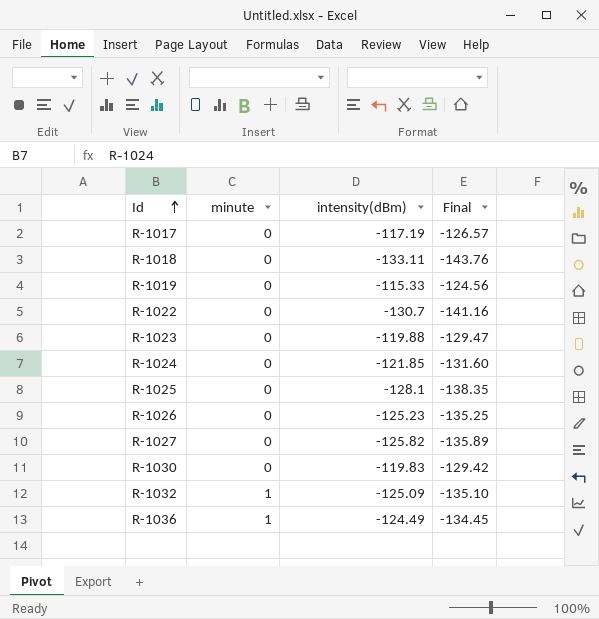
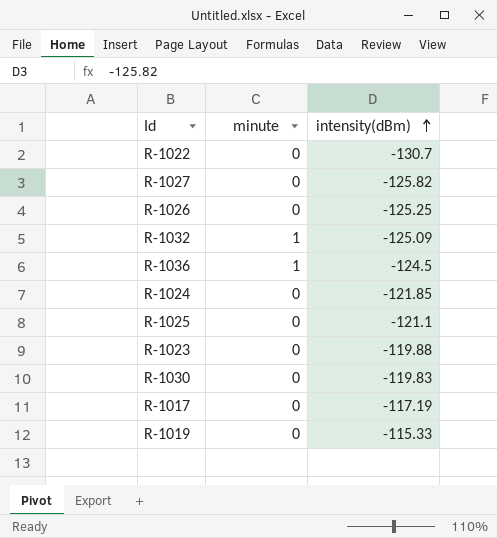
row order: Id ascending -> intensity(dBm) ascending
column Final | formula: [intensity(dBm)] * 1.08 -> none
row R-1018: 0 | -133.11 | -143.76 -> none
R-1026 | intensity(dBm): -125.23 -> -125.25
R-1036 | intensity(dBm): -124.49 -> -124.5
R-1025 | intensity(dBm): -128.1 -> -121.1

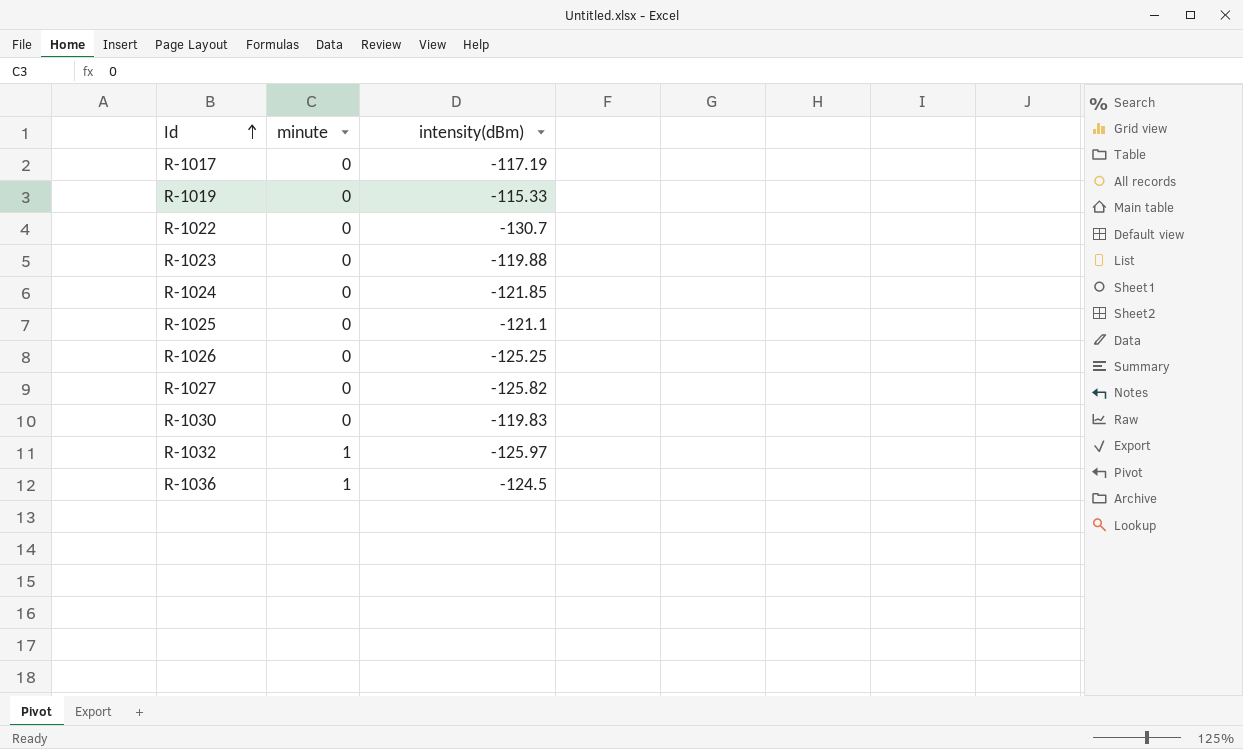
row order: intensity(dBm) ascending -> Id ascending
R-1032 | intensity(dBm): -125.09 -> -125.97

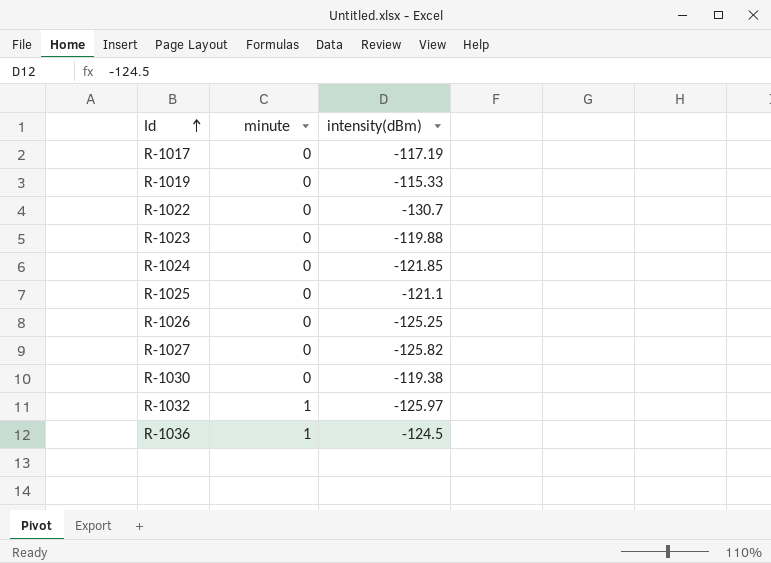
R-1030 | intensity(dBm): -119.83 -> -119.38

